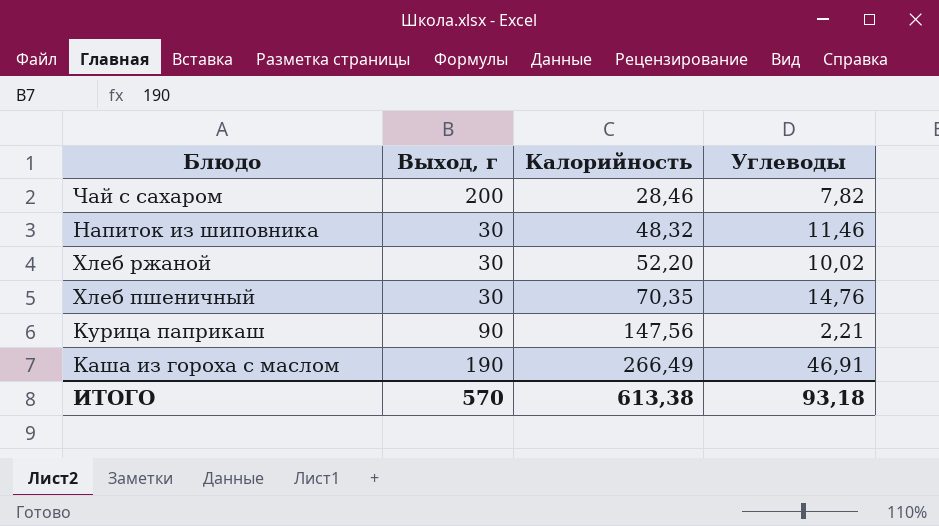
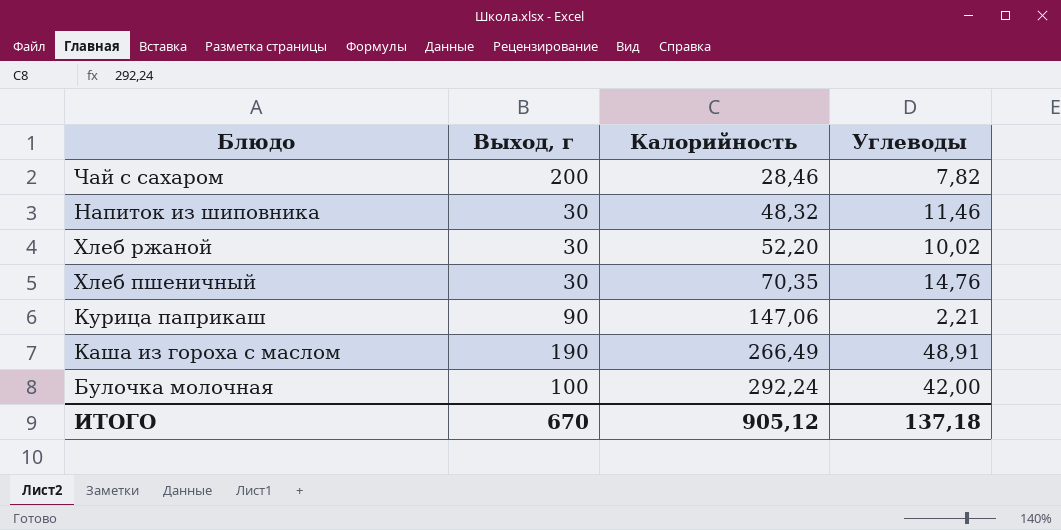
Курица паприкаш | Калорийность: 147,56 -> 147,06
Каша из гороха с маслом | Углеводы: 46,91 -> 48,91
row Булочка молочная: none -> 100 | 292,24 | 42,00
ИТОГО | Выход, г: 570 -> 670
ИТОГО | Калорийность: 613,38 -> 905,12
ИТОГО | Углеводы: 93,18 -> 137,18

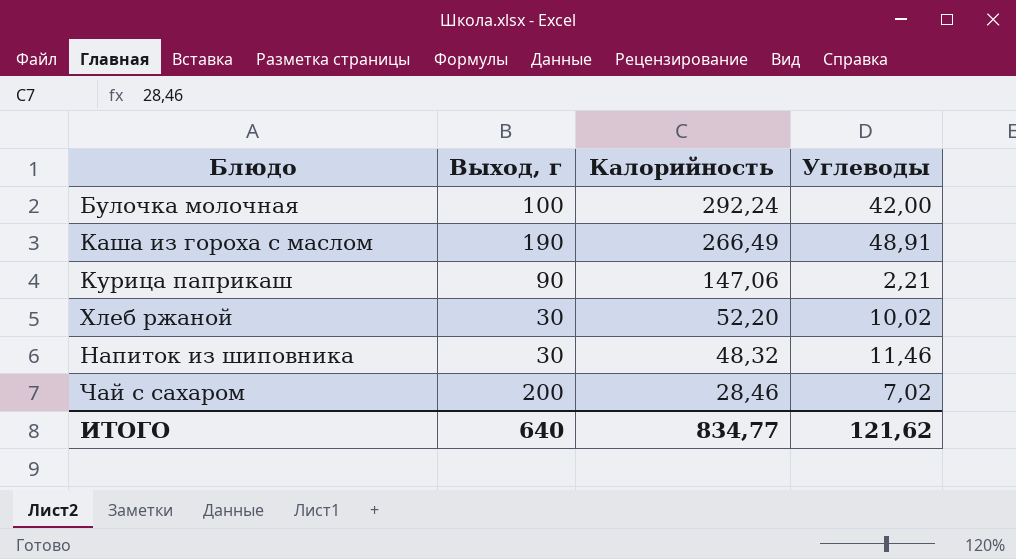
row order: Калорийность ascending -> Калорийность descending
row Хлеб пшеничный: 30 | 70,35 | 14,76 -> none
Чай с сахаром | Углеводы: 7,82 -> 7,02
ИТОГО | Выход, г: 670 -> 640
ИТОГО | Калорийность: 905,12 -> 834,77
ИТОГО | Углеводы: 137,18 -> 121,62

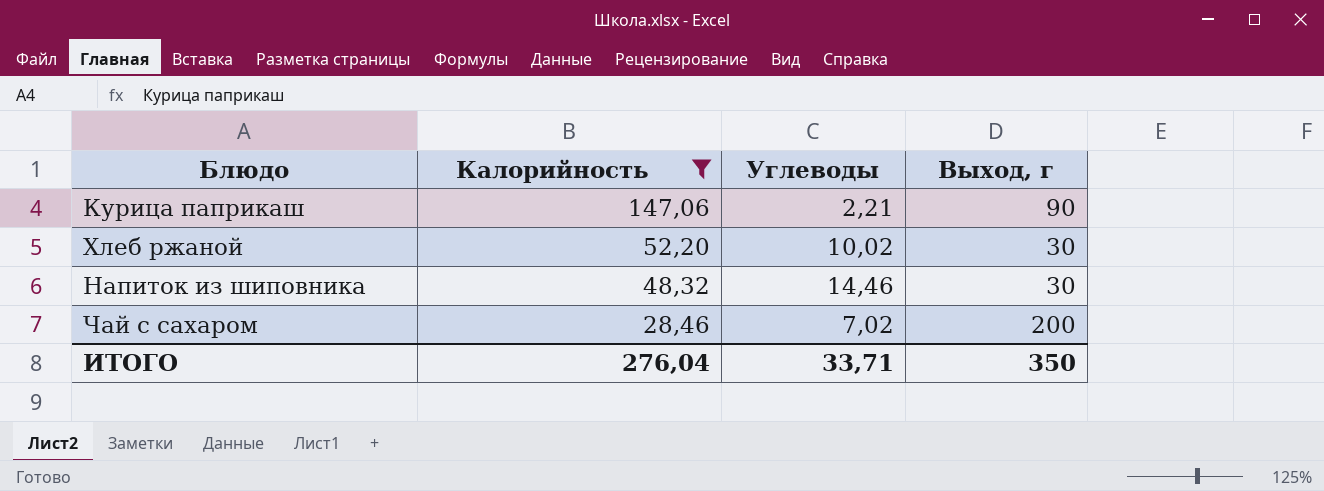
filter: none -> Калорийность <= 147,06
column Выход, г | position: 2 -> 4
Напиток из шиповника | Углеводы: 11,46 -> 14,46
ИТОГО | Калорийность: 834,77 -> 276,04
ИТОГО | Углеводы: 121,62 -> 33,71
ИТОГО | Выход, г: 640 -> 350

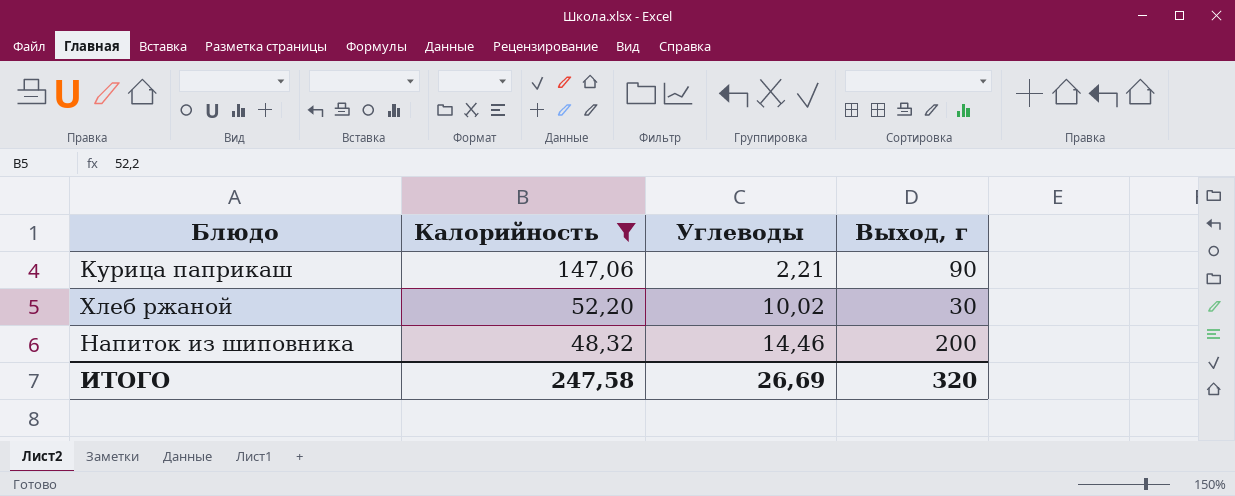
row Чай с сахаром: 28,46 | 7,02 | 200 -> none
Напиток из шиповника | Выход, г: 30 -> 200
ИТОГО | Калорийность: 276,04 -> 247,58
ИТОГО | Углеводы: 33,71 -> 26,69
ИТОГО | Выход, г: 350 -> 320

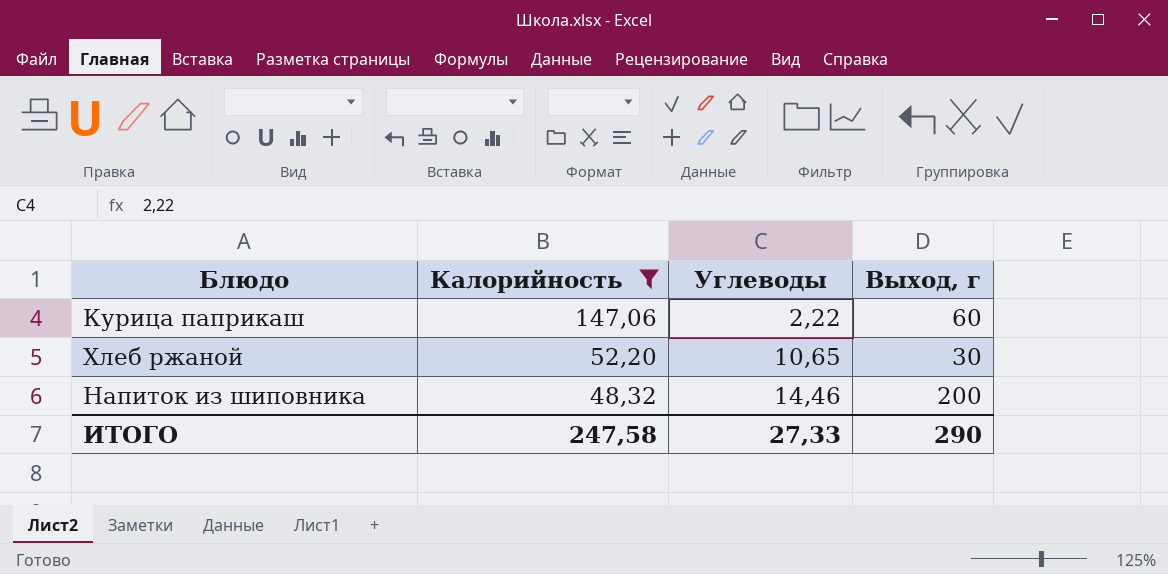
Курица паприкаш | Углеводы: 2,21 -> 2,22
Курица паприкаш | Выход, г: 90 -> 60
Хлеб ржаной | Углеводы: 10,02 -> 10,65
ИТОГО | Углеводы: 26,69 -> 27,33
ИТОГО | Выход, г: 320 -> 290

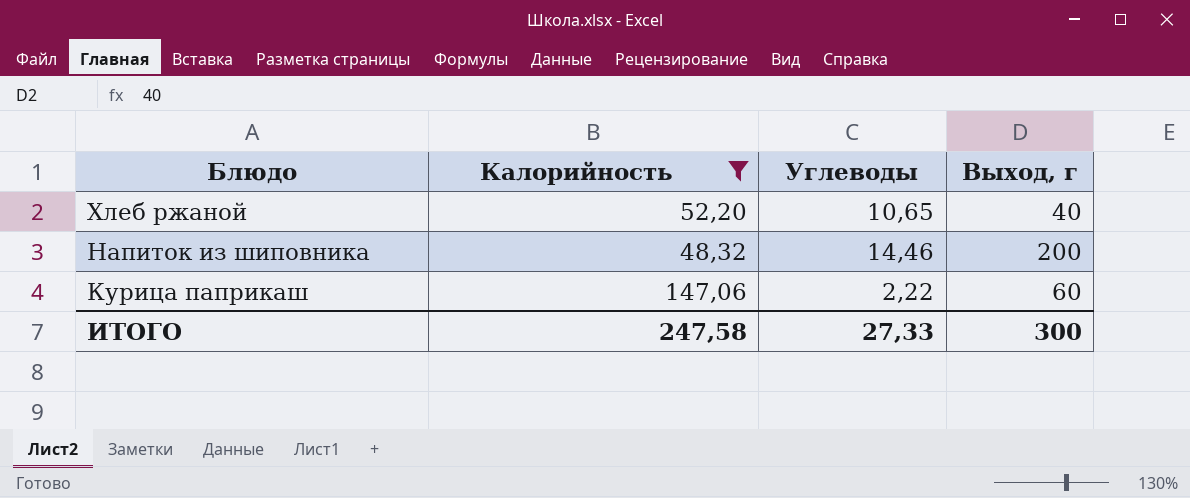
row order: Калорийность descending -> Блюдо descending
Хлеб ржаной | Выход, г: 30 -> 40
ИТОГО | Выход, г: 290 -> 300

